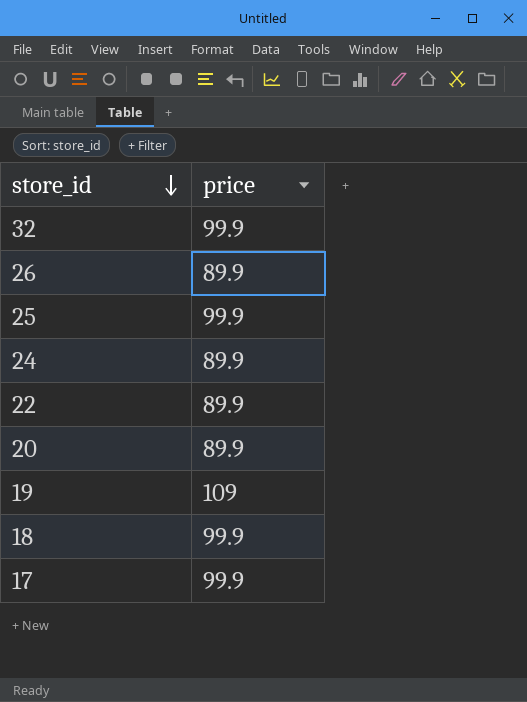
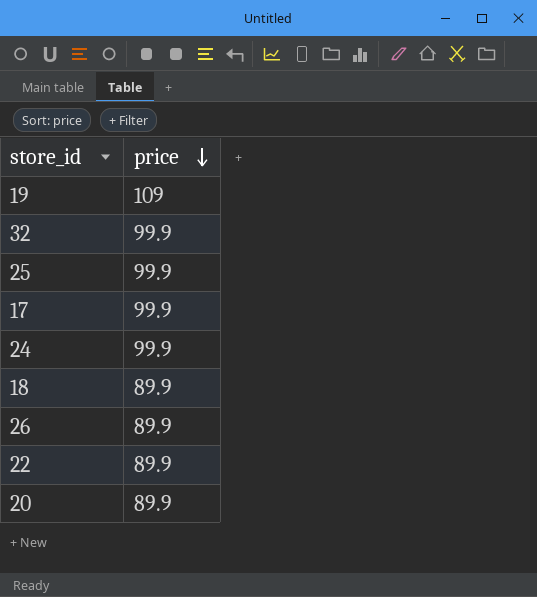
row order: store_id descending -> price descending
24 | price: 89.9 -> 99.9
18 | price: 99.9 -> 89.9

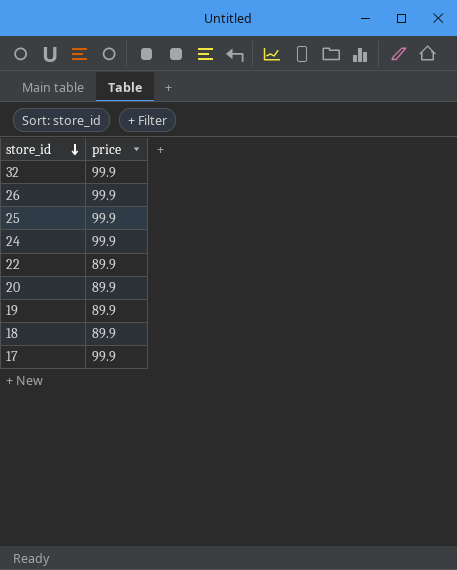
row order: price descending -> store_id descending
26 | price: 89.9 -> 99.9
19 | price: 109 -> 89.9

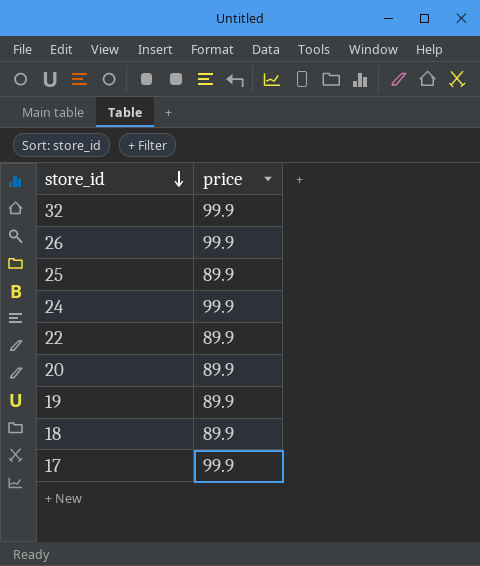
25 | price: 99.9 -> 89.9

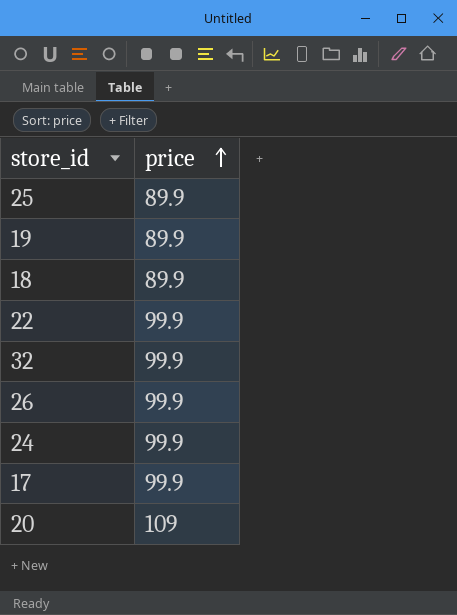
row order: store_id descending -> price ascending
22 | price: 89.9 -> 99.9
20 | price: 89.9 -> 109

